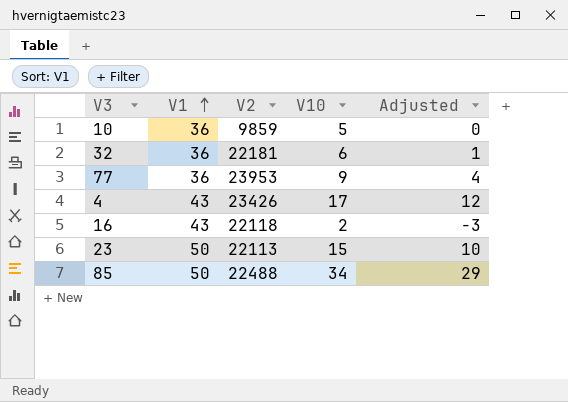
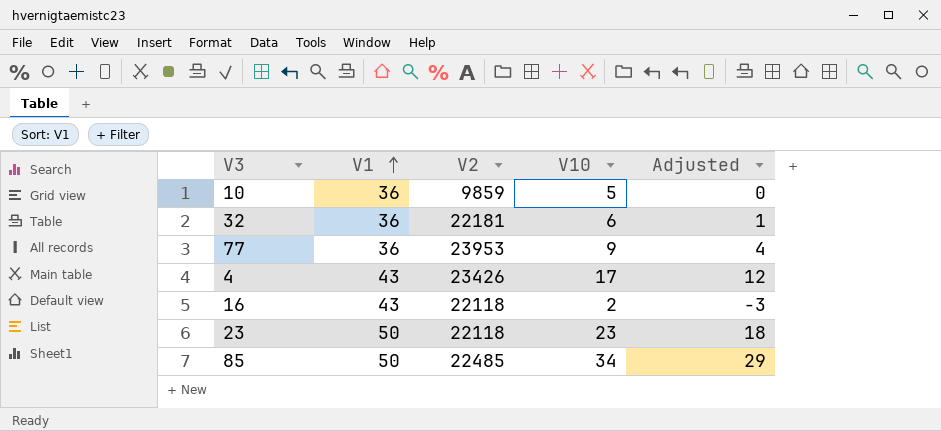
23 | V2: 22113 -> 22118
23 | V10: 15 -> 23
23 | Adjusted: 10 -> 18
85 | V2: 22488 -> 22485

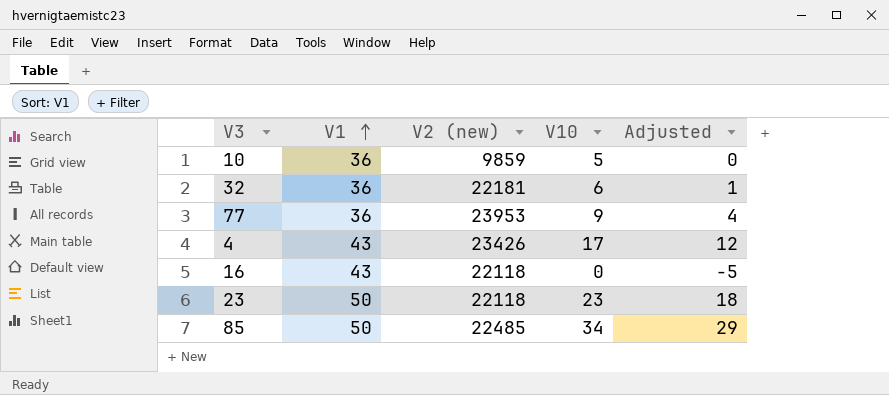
column name: V2 -> V2 (new)
16 | V10: 2 -> 0
16 | Adjusted: -3 -> -5

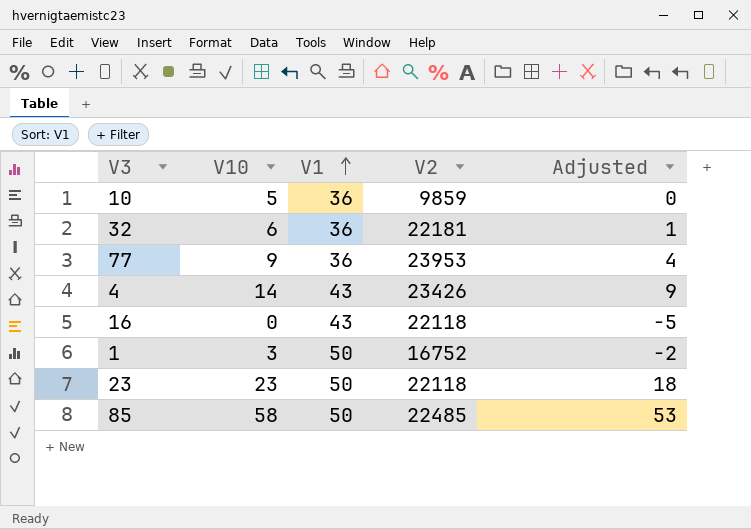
column V10 | position: 4 -> 2
column name: V2 (new) -> V2
4 | V10: 17 -> 14
4 | Adjusted: 12 -> 9
row 1: none -> 3 | 50 | 16752 | -2
85 | V10: 34 -> 58
85 | Adjusted: 29 -> 53

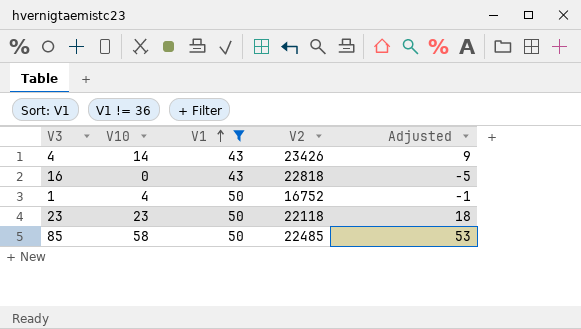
filter: none -> V1 != 36
16 | V2: 22118 -> 22818
1 | V10: 3 -> 4
1 | Adjusted: -2 -> -1

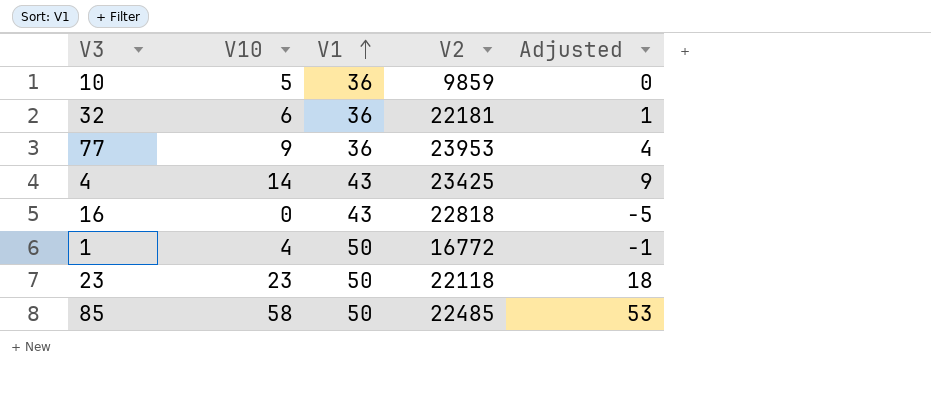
filter: V1 != 36 -> none
4 | V2: 23426 -> 23425
1 | V2: 16752 -> 16772

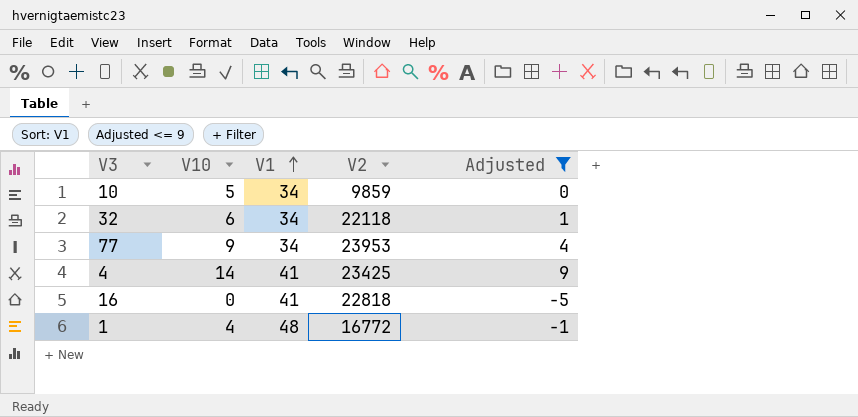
filter: none -> Adjusted <= 9
10 | V1: 36 -> 34
32 | V1: 36 -> 34
32 | V2: 22181 -> 22118
77 | V1: 36 -> 34
4 | V1: 43 -> 41
16 | V1: 43 -> 41
1 | V1: 50 -> 48

